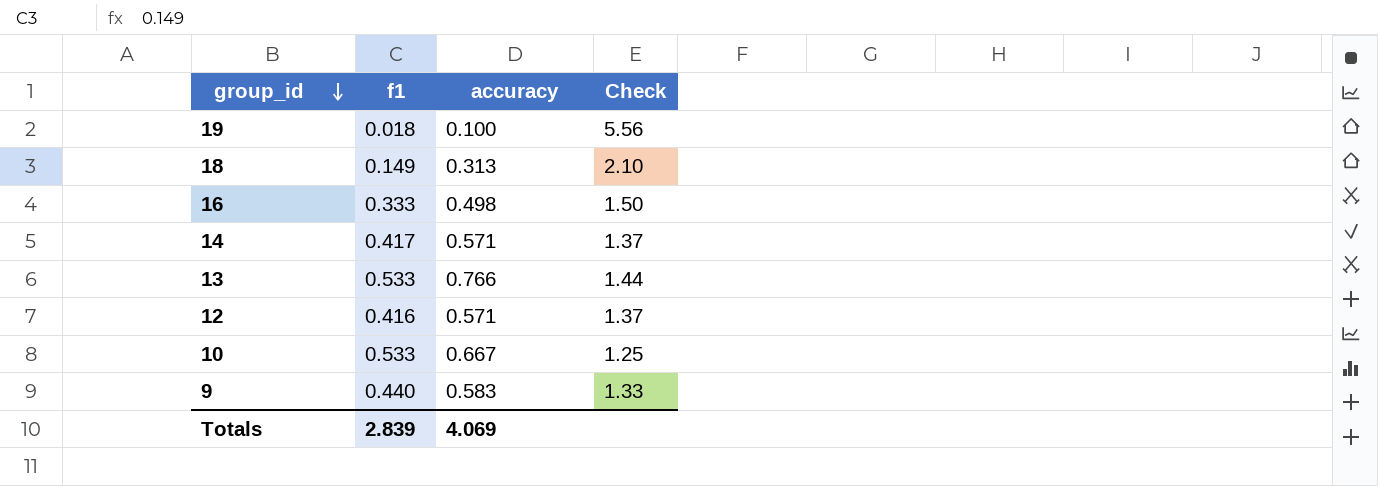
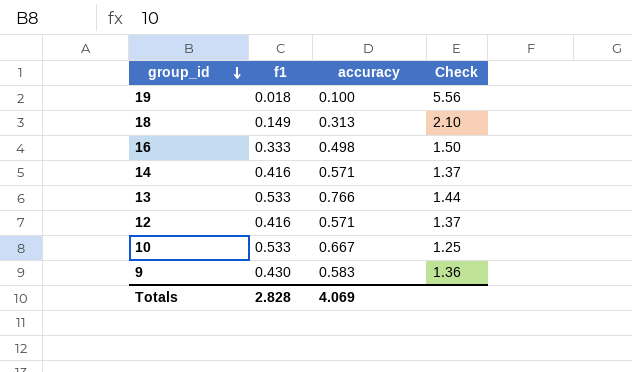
14 | f1: 0.417 -> 0.416
9 | f1: 0.440 -> 0.430
9 | Check: 1.33 -> 1.36
Totals | f1: 2.839 -> 2.828

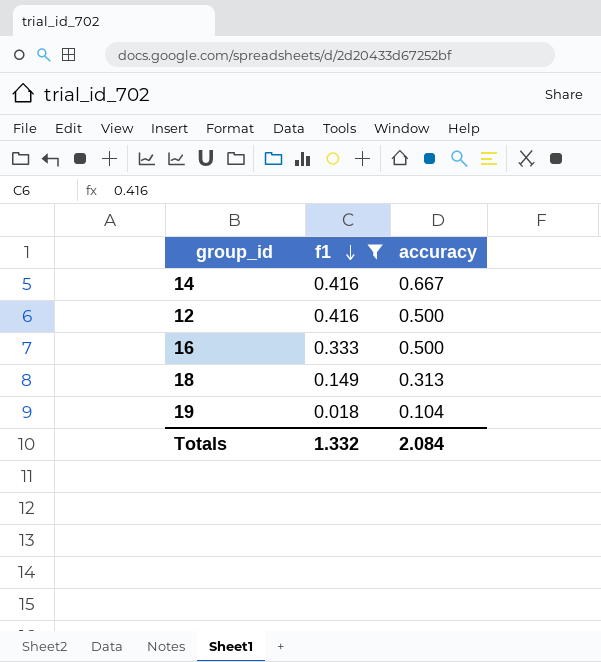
filter: none -> f1 <= 0.416
row order: group_id descending -> f1 descending
column Check | formula: [accuracy] / [f1] -> none
14 | accuracy: 0.571 -> 0.667
12 | accuracy: 0.571 -> 0.500
16 | accuracy: 0.498 -> 0.500
19 | accuracy: 0.100 -> 0.104
Totals | f1: 2.828 -> 1.332
Totals | accuracy: 4.069 -> 2.084

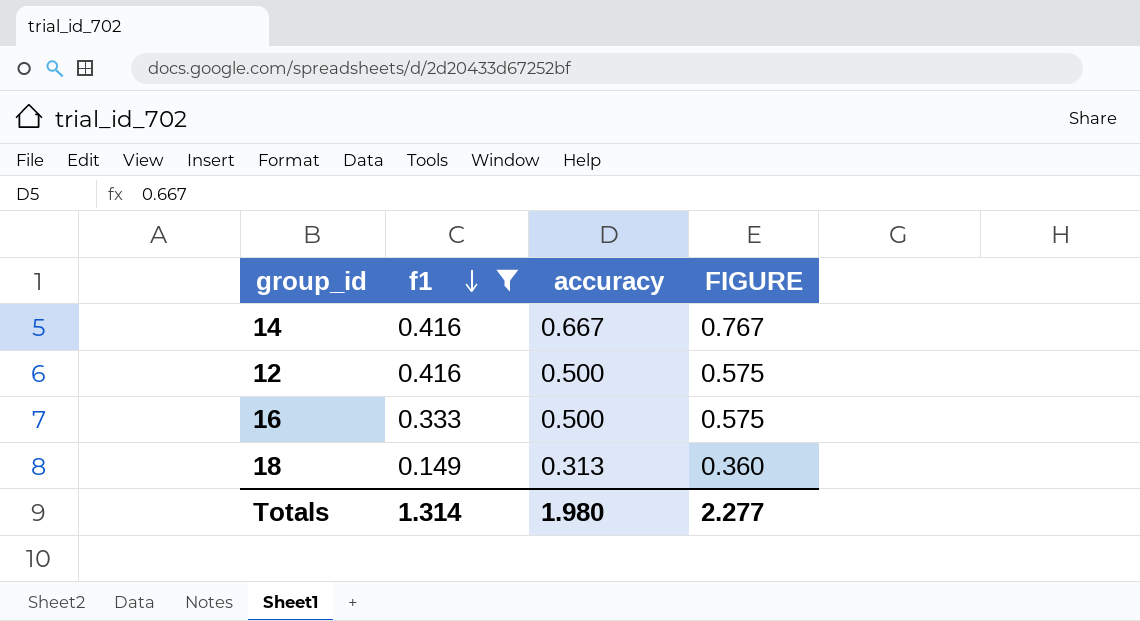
column FIGURE | formula: none -> [accuracy] * 1.15
row 19: 0.018 | 0.104 -> none
Totals | f1: 1.332 -> 1.314
Totals | accuracy: 2.084 -> 1.980

